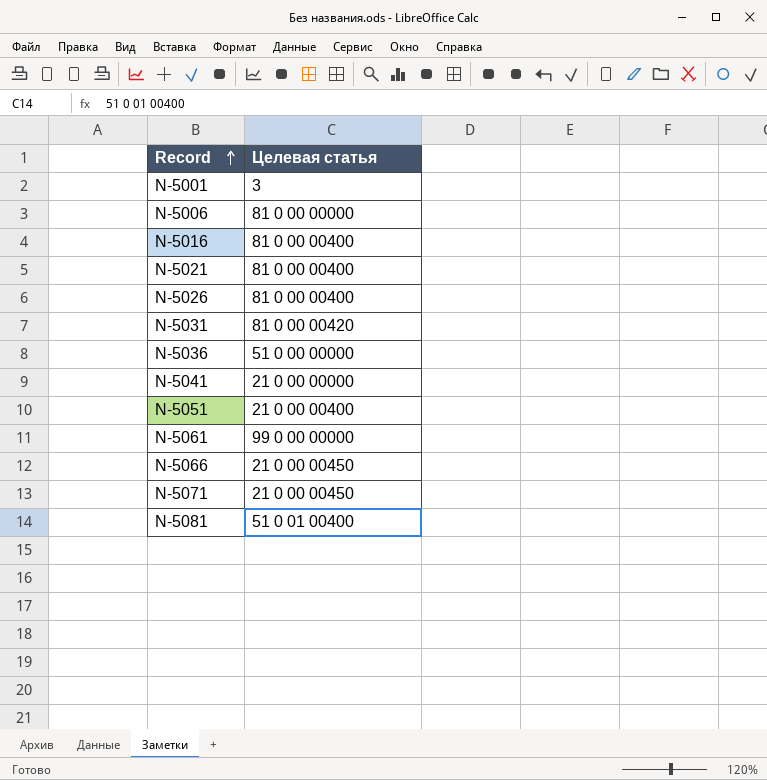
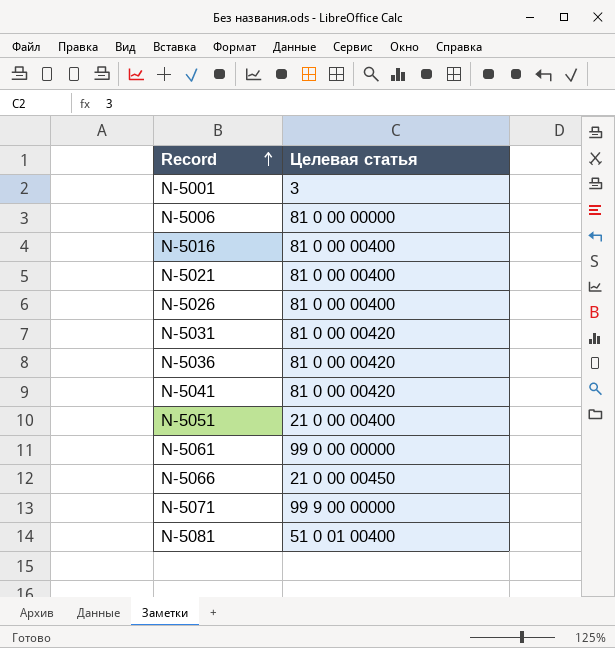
N-5036 | Целевая статья: 51 0 00 00000 -> 81 0 00 00420
N-5041 | Целевая статья: 21 0 00 00000 -> 81 0 00 00420
N-5071 | Целевая статья: 21 0 00 00450 -> 99 9 00 00000

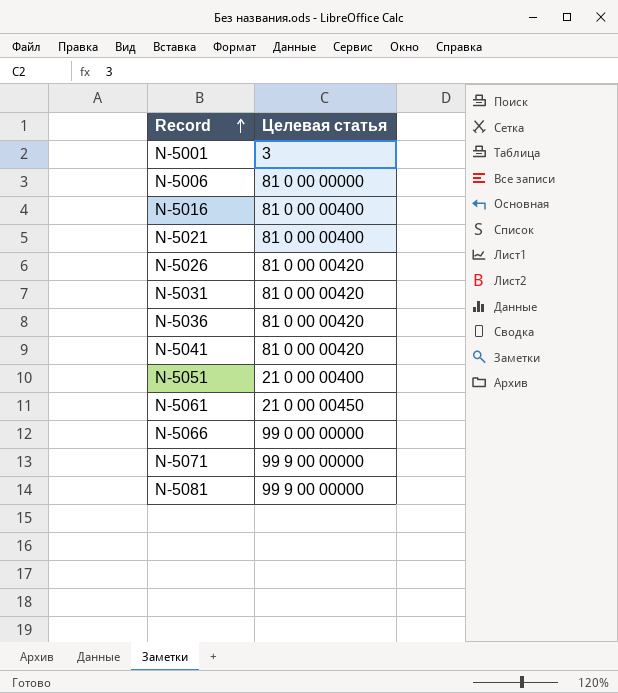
N-5026 | Целевая статья: 81 0 00 00400 -> 81 0 00 00420
N-5061 | Целевая статья: 99 0 00 00000 -> 21 0 00 00450
N-5066 | Целевая статья: 21 0 00 00450 -> 99 0 00 00000
N-5081 | Целевая статья: 51 0 01 00400 -> 99 9 00 00000

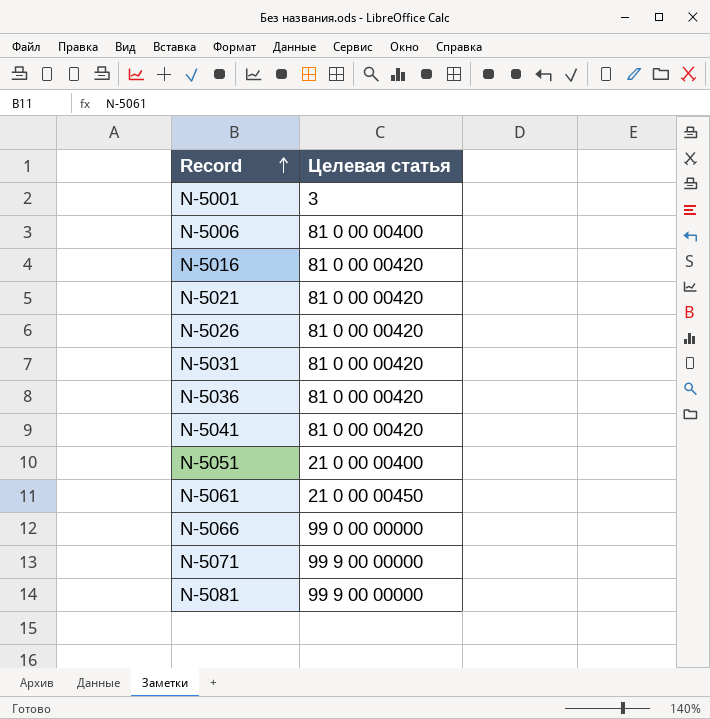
N-5006 | Целевая статья: 81 0 00 00000 -> 81 0 00 00400
N-5016 | Целевая статья: 81 0 00 00400 -> 81 0 00 00420
N-5021 | Целевая статья: 81 0 00 00400 -> 81 0 00 00420

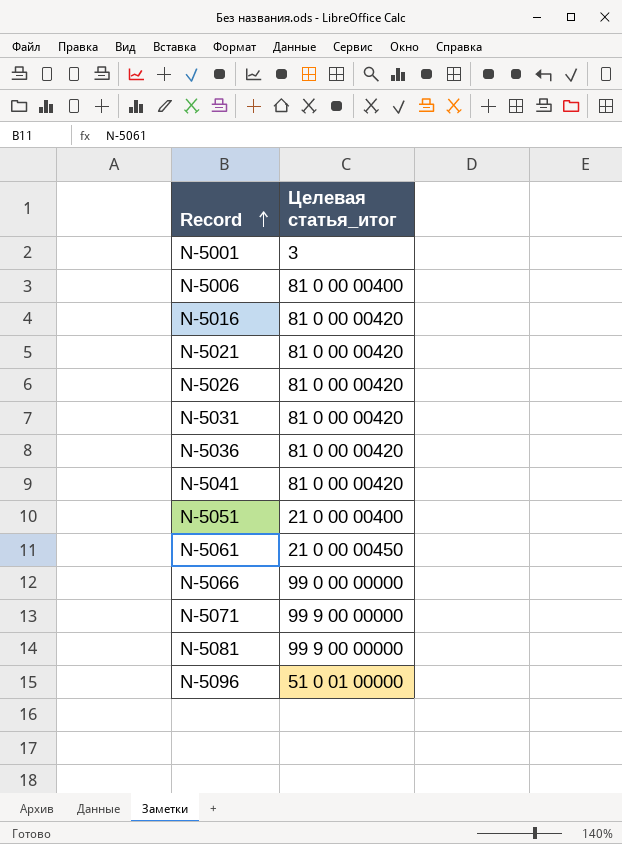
column name: Целевая статья -> Целевая статья_итог
row N-5096: none -> 51 0 01 00000

